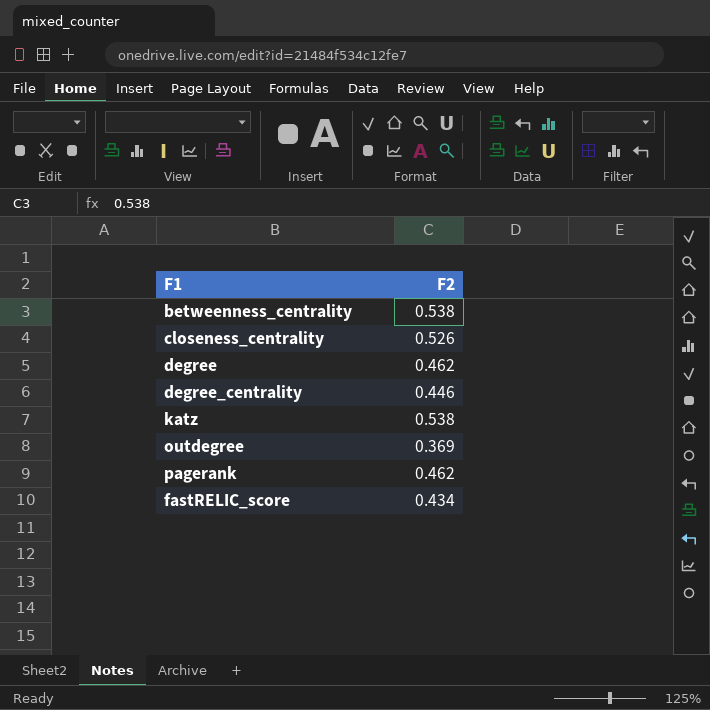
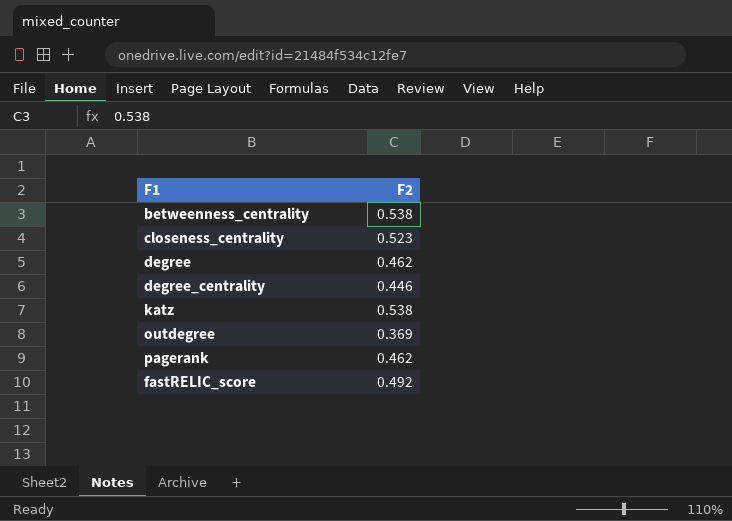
closeness_centrality | F2: 0.526 -> 0.523
fastRELIC_score | F2: 0.434 -> 0.492

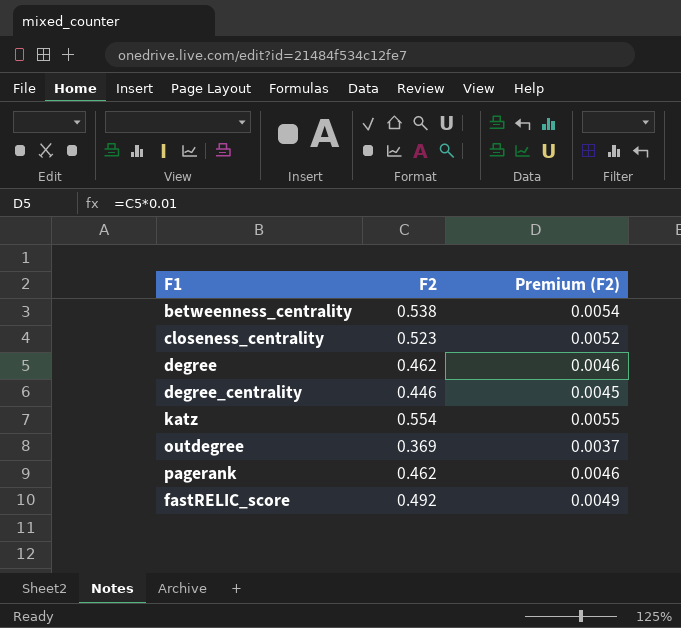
column Premium (F2) | formula: none -> [F2] * 0.01
katz | F2: 0.538 -> 0.554

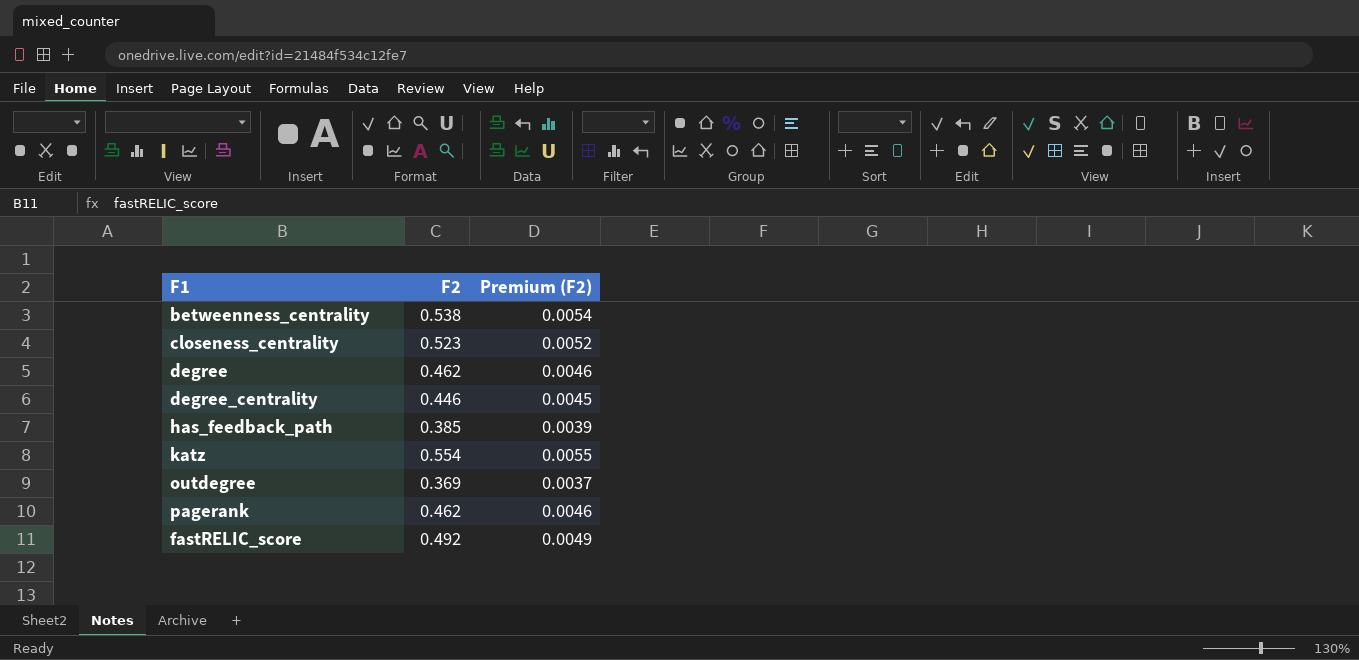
row has_feedback_path: none -> 0.385 | 0.0039

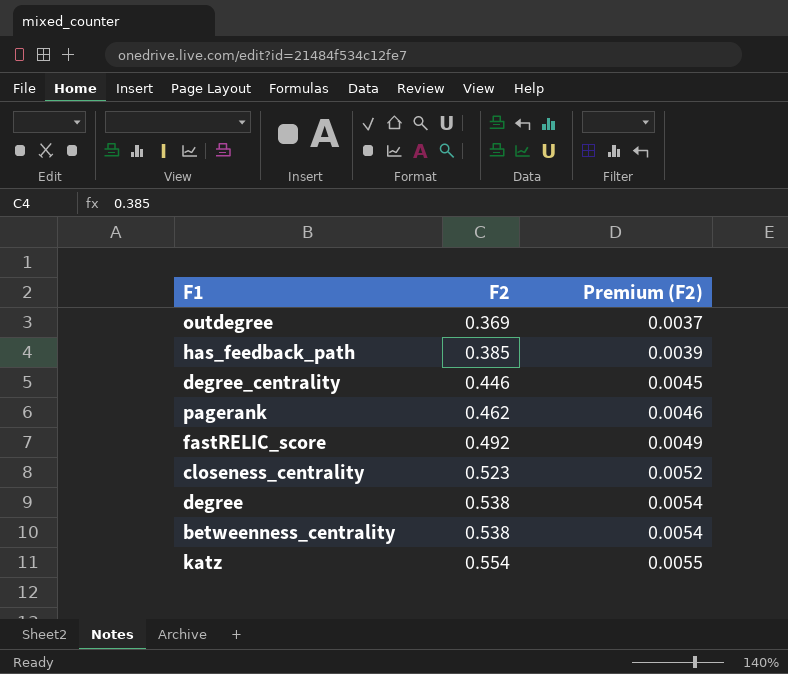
row order: none -> F2 ascending
degree | F2: 0.462 -> 0.538
degree | Premium (F2): 0.0046 -> 0.0054

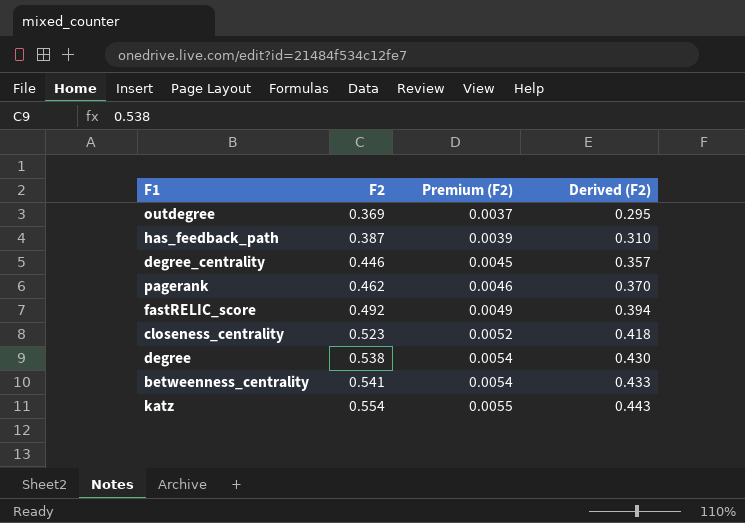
column Derived (F2) | formula: none -> [F2] * 0.8
has_feedback_path | F2: 0.385 -> 0.387
betweenness_centrality | F2: 0.538 -> 0.541

